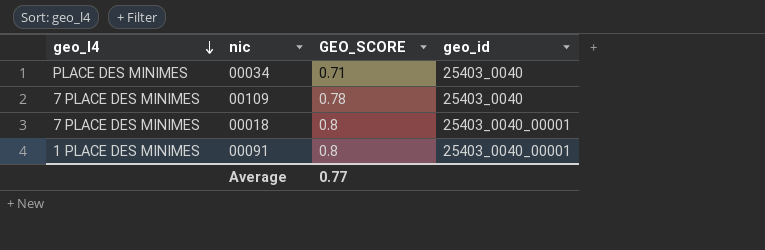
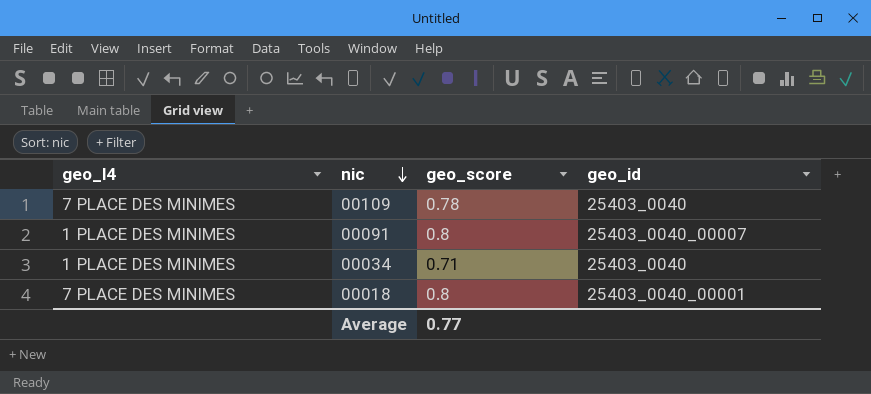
row order: geo_l4 descending -> nic descending
column name: GEO_SCORE -> geo_score
00091 | geo_id: 25403_0040_00001 -> 25403_0040_00007
00034 | geo_l4: PLACE DES MINIMES -> 1 PLACE DES MINIMES

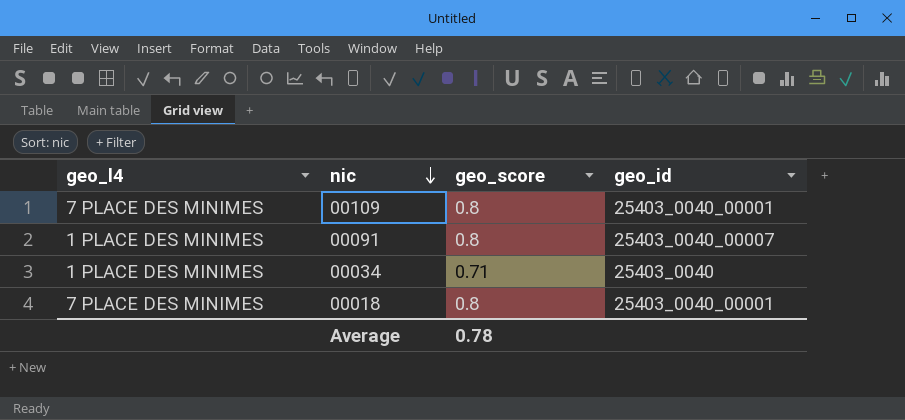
00109 | geo_score: 0.78 -> 0.8
00109 | geo_id: 25403_0040 -> 25403_0040_00001
Average | geo_score: 0.77 -> 0.78

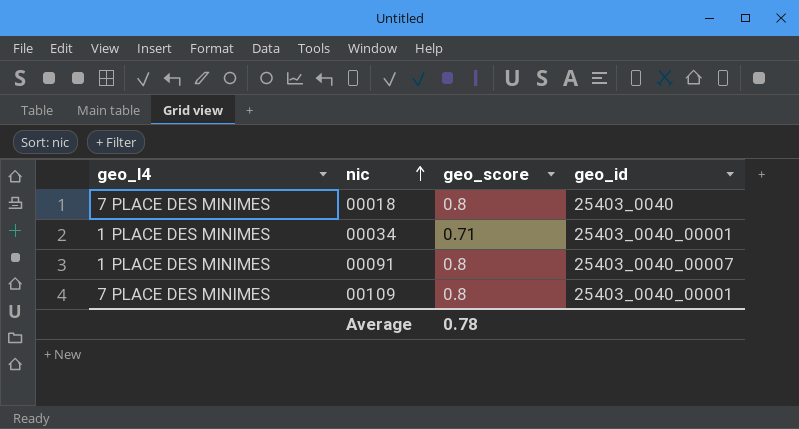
row order: nic descending -> nic ascending
00018 | geo_id: 25403_0040_00001 -> 25403_0040
00034 | geo_id: 25403_0040 -> 25403_0040_00001

